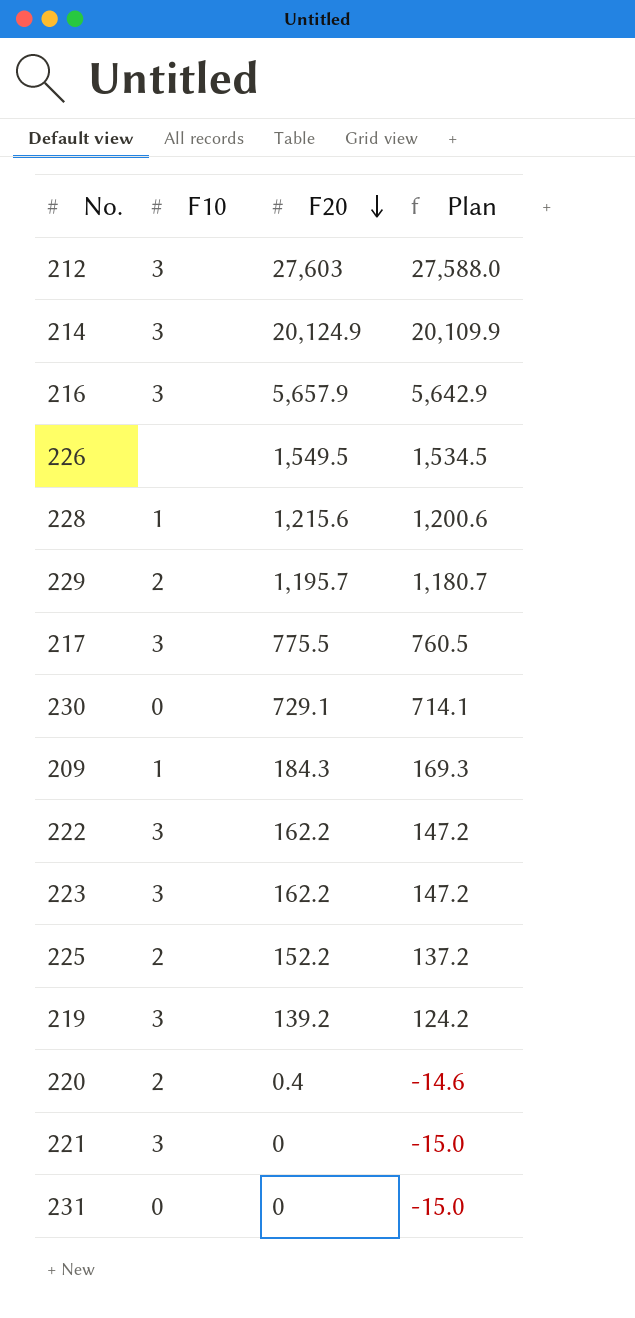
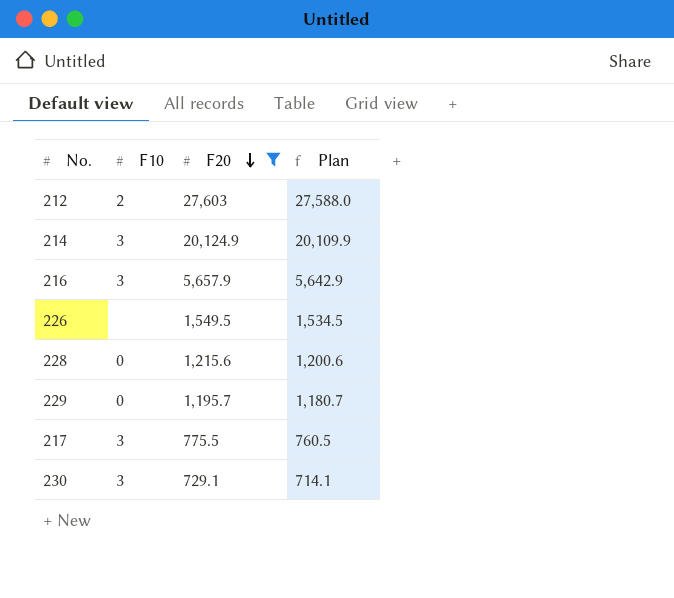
filter: none -> F20 >= 729.1
212 | F10: 3 -> 2
228 | F10: 1 -> 0
229 | F10: 2 -> 0
230 | F10: 0 -> 3

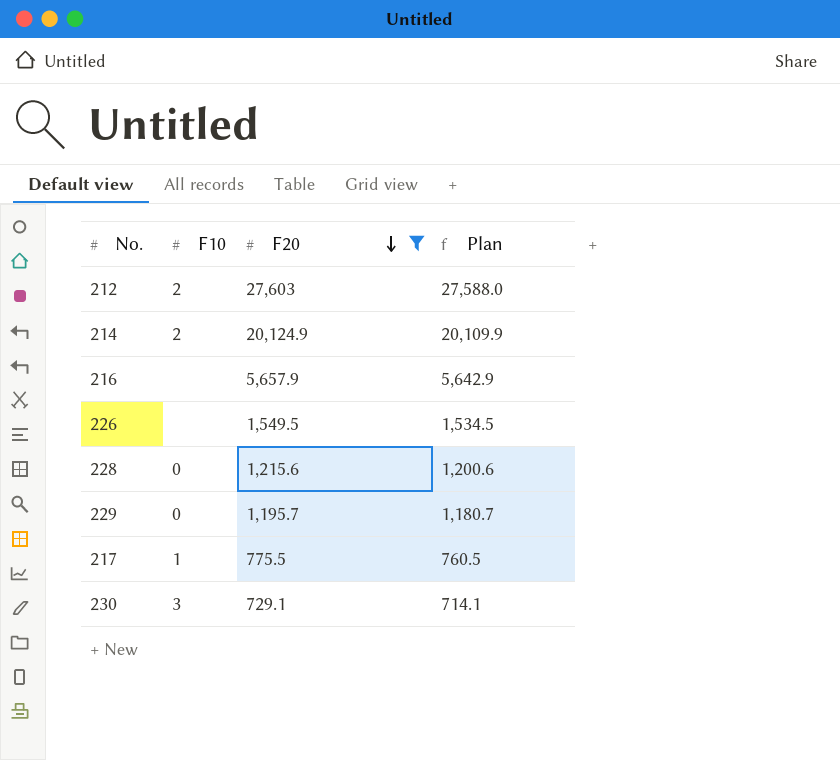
214 | F10: 3 -> 2
216 | F10: 3 -> none
217 | F10: 3 -> 1

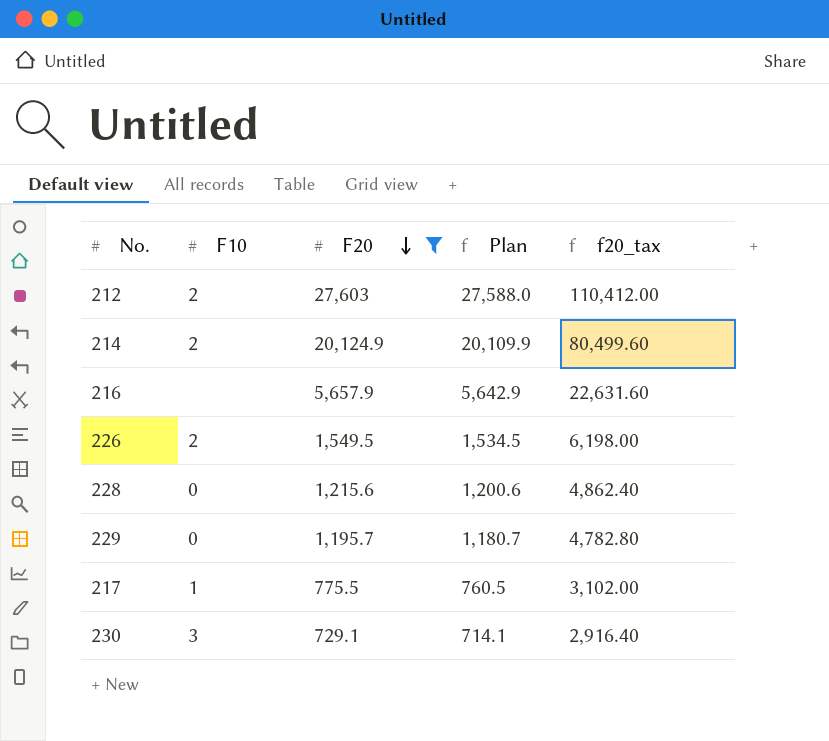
column f20_tax | formula: none -> [F20] * 4
226 | F10: none -> 2

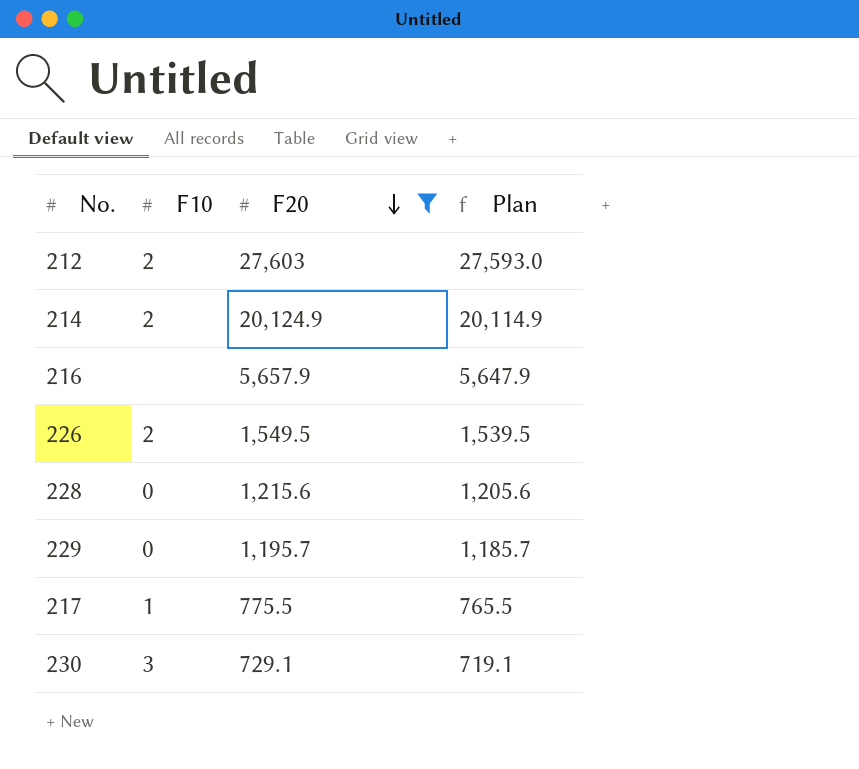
column f20_tax | formula: [F20] * 4 -> none
column Plan | formula: [F20] - 15 -> [F20] - 10

